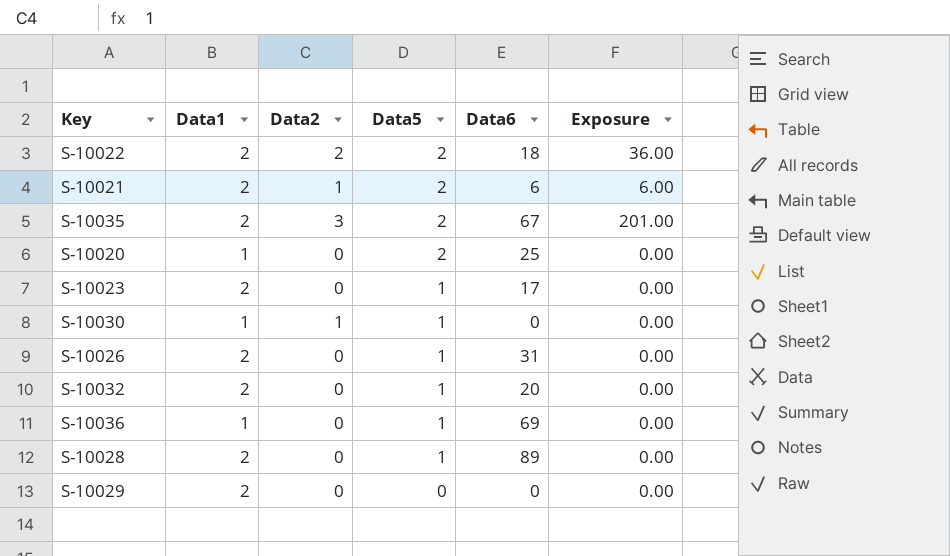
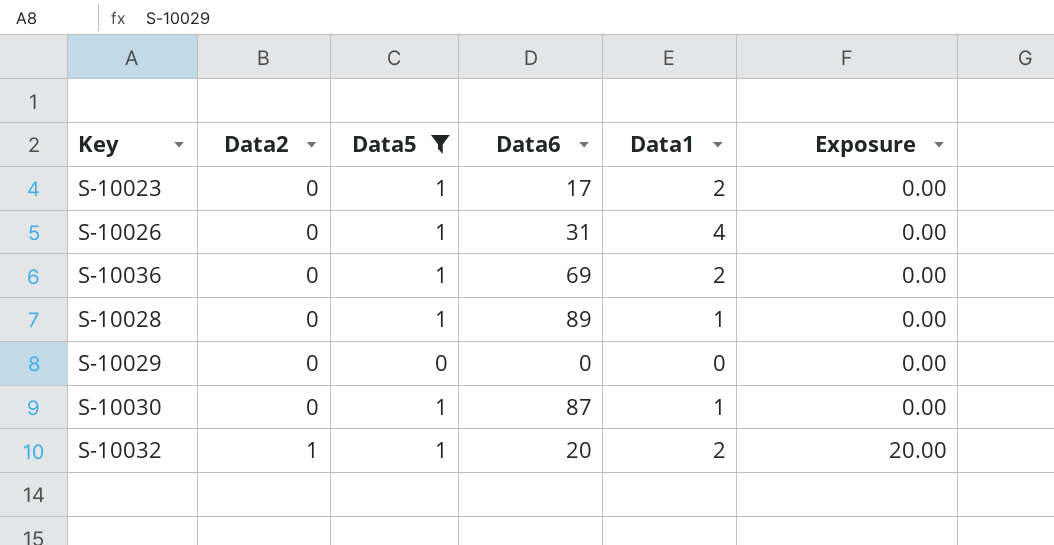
filter: none -> Data5 != 2
row order: Data5 descending -> Data2 ascending
column Data1 | position: 2 -> 5
S-10026 | Data1: 2 -> 4
S-10036 | Data1: 1 -> 2
S-10028 | Data1: 2 -> 1
S-10029 | Data1: 2 -> 0
S-10030 | Data2: 1 -> 0
S-10030 | Data6: 0 -> 87
S-10032 | Data2: 0 -> 1
S-10032 | Exposure: 0.00 -> 20.00

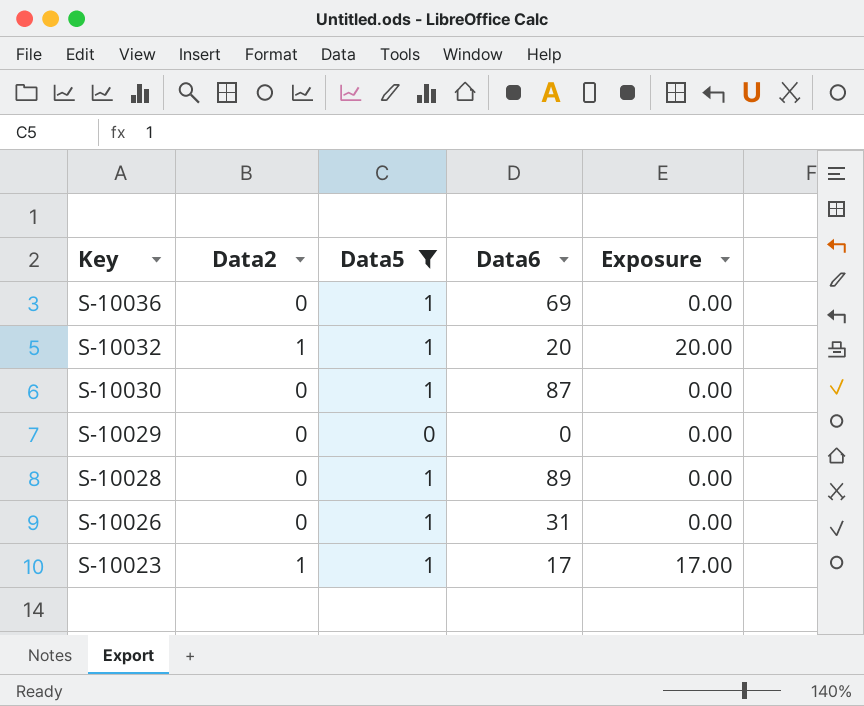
row order: Data2 ascending -> Key descending
column Data1 | position: 5 -> none
S-10023 | Data2: 0 -> 1
S-10023 | Exposure: 0.00 -> 17.00

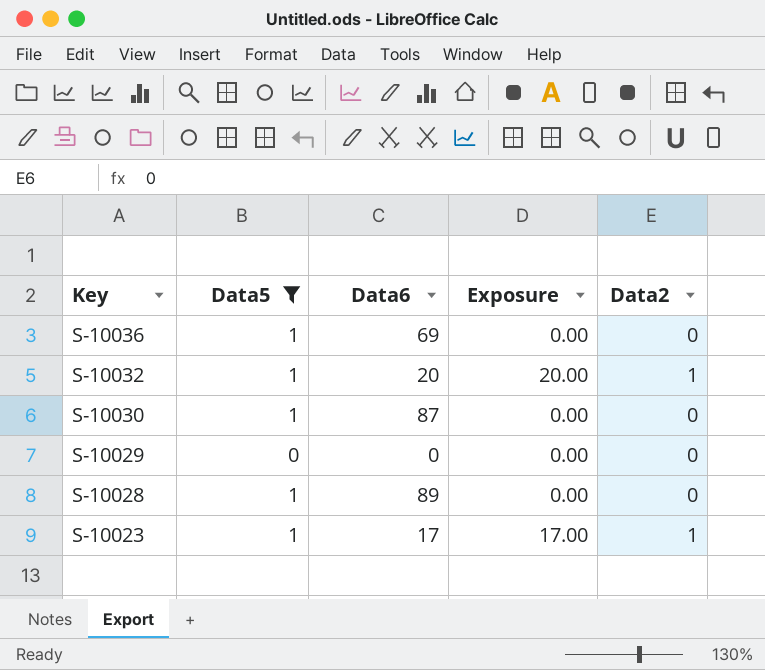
column Data2 | position: 2 -> 5
row S-10026: 0 | 1 | 31 | 0.00 -> none

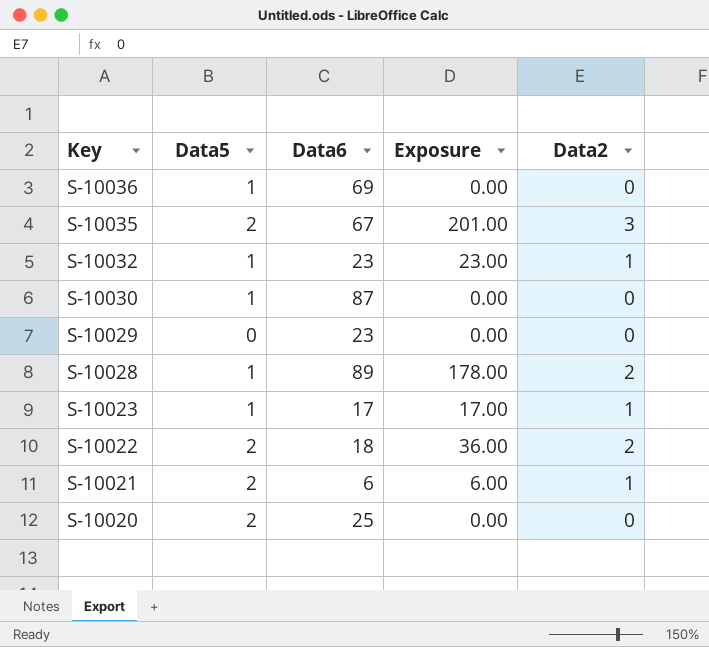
filter: Data5 != 2 -> none
S-10032 | Data6: 20 -> 23
S-10032 | Exposure: 20.00 -> 23.00
S-10029 | Data6: 0 -> 23
S-10028 | Exposure: 0.00 -> 178.00
S-10028 | Data2: 0 -> 2

